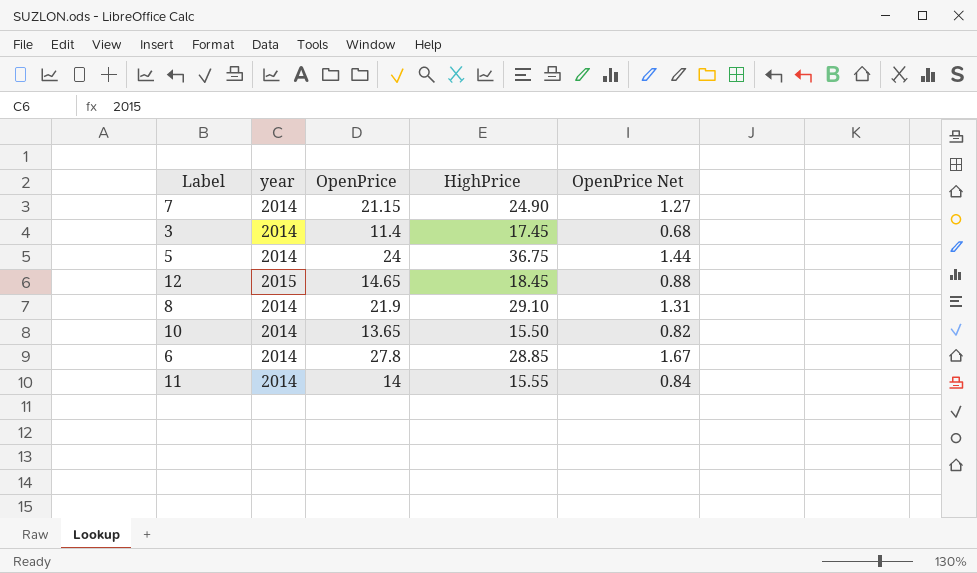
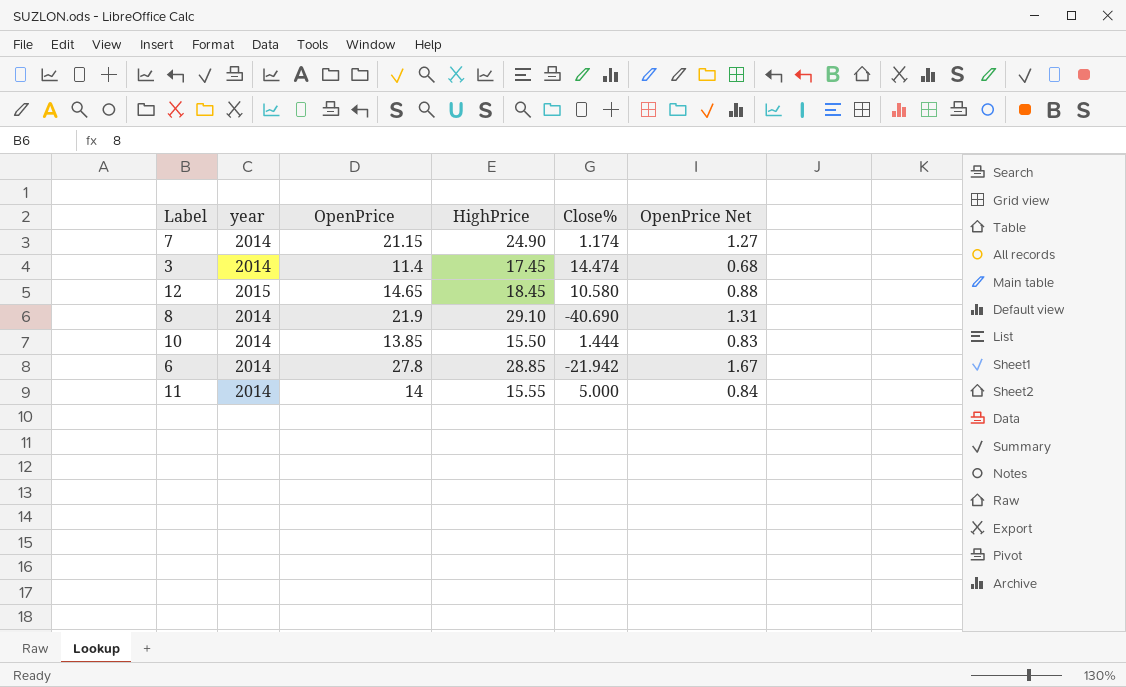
column Close% | position: none -> 5
row 5: 2014 | 24 | 36.75 | 1.44 -> none
10 | OpenPrice: 13.65 -> 13.85
10 | OpenPrice Net: 0.82 -> 0.83

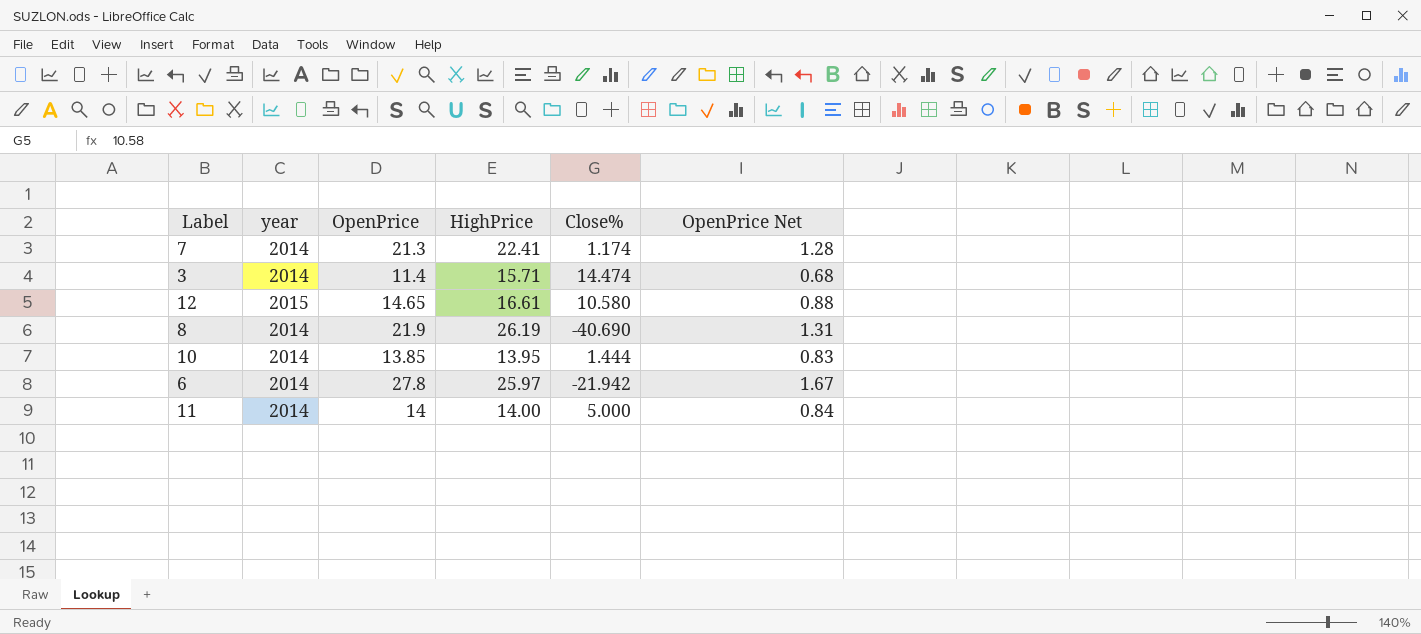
7 | OpenPrice: 21.15 -> 21.3
7 | HighPrice: 24.90 -> 22.41
7 | OpenPrice Net: 1.27 -> 1.28
3 | HighPrice: 17.45 -> 15.71
12 | HighPrice: 18.45 -> 16.61
8 | HighPrice: 29.10 -> 26.19
10 | HighPrice: 15.50 -> 13.95
6 | HighPrice: 28.85 -> 25.97
11 | HighPrice: 15.55 -> 14.00

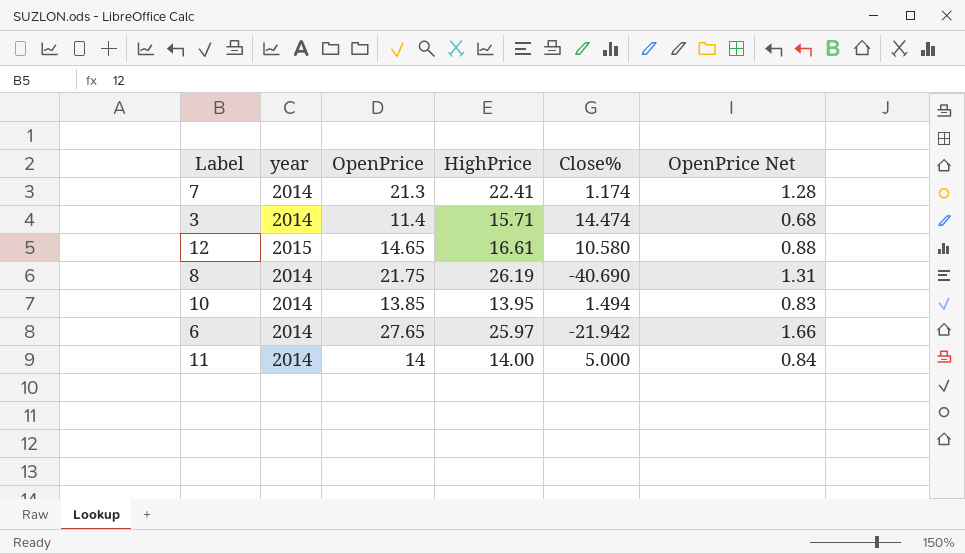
8 | OpenPrice: 21.9 -> 21.75
10 | Close%: 1.444 -> 1.494
6 | OpenPrice: 27.8 -> 27.65
6 | OpenPrice Net: 1.67 -> 1.66

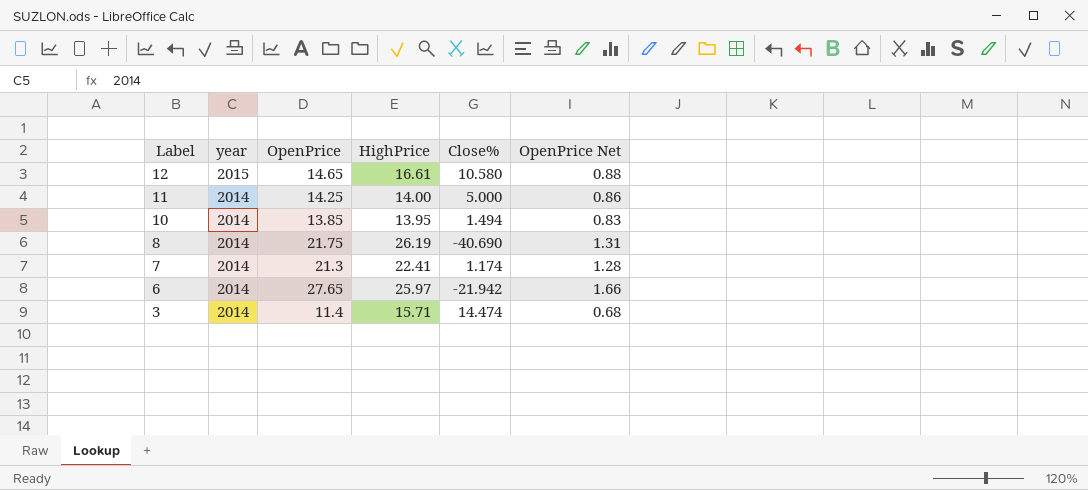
row order: none -> Label descending
11 | OpenPrice: 14 -> 14.25
11 | OpenPrice Net: 0.84 -> 0.86

